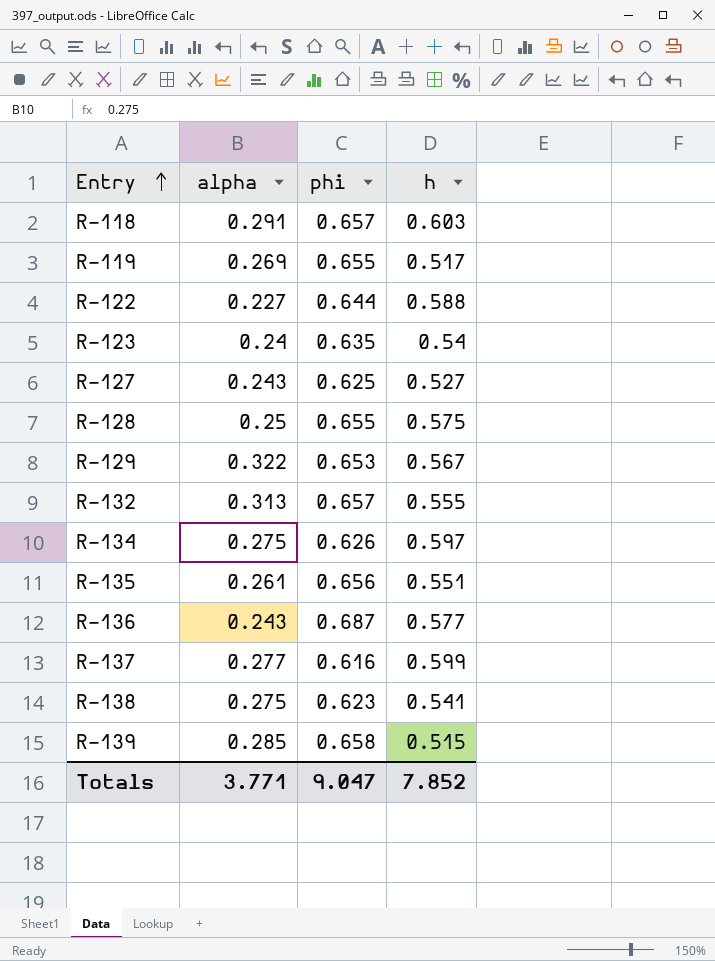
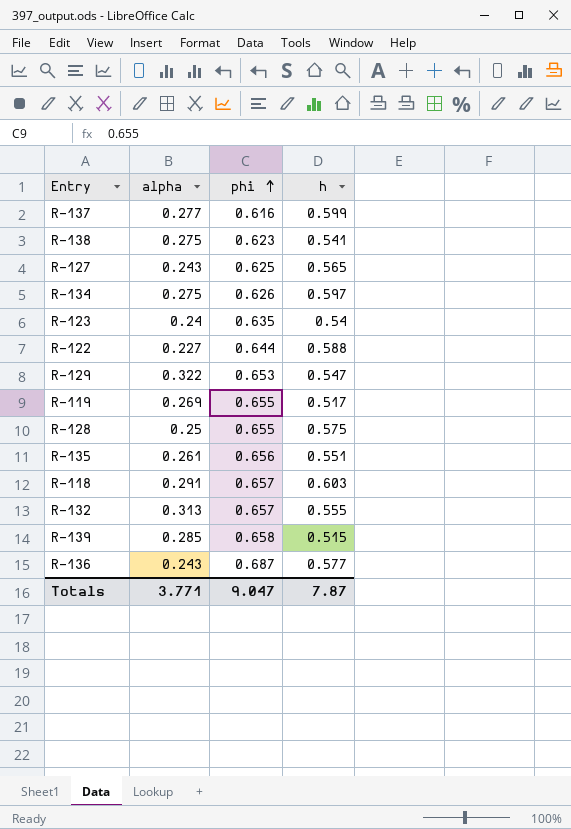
row order: Entry ascending -> phi ascending
R-127 | h: 0.527 -> 0.565
R-129 | h: 0.567 -> 0.547
Totals | h: 7.852 -> 7.87

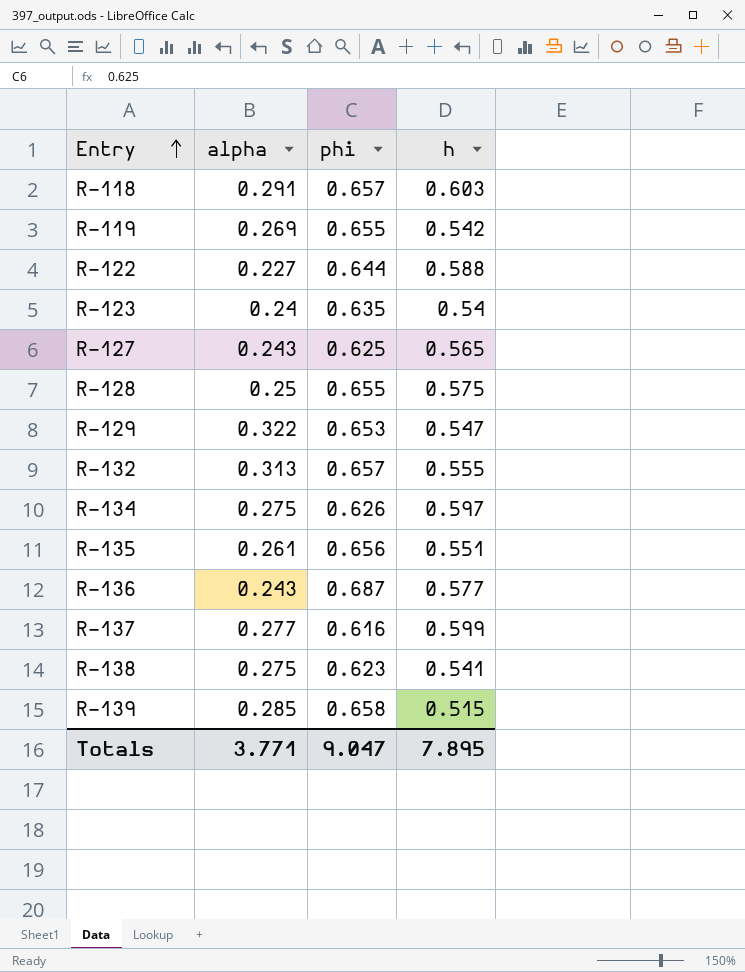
row order: phi ascending -> Entry ascending
R-119 | h: 0.517 -> 0.542
Totals | h: 7.87 -> 7.895

